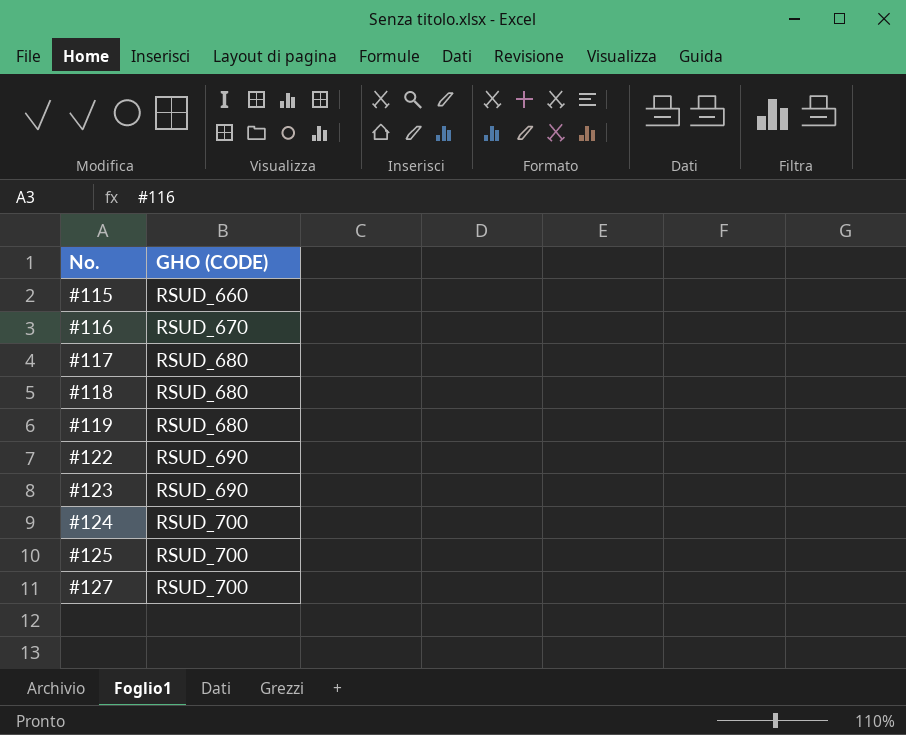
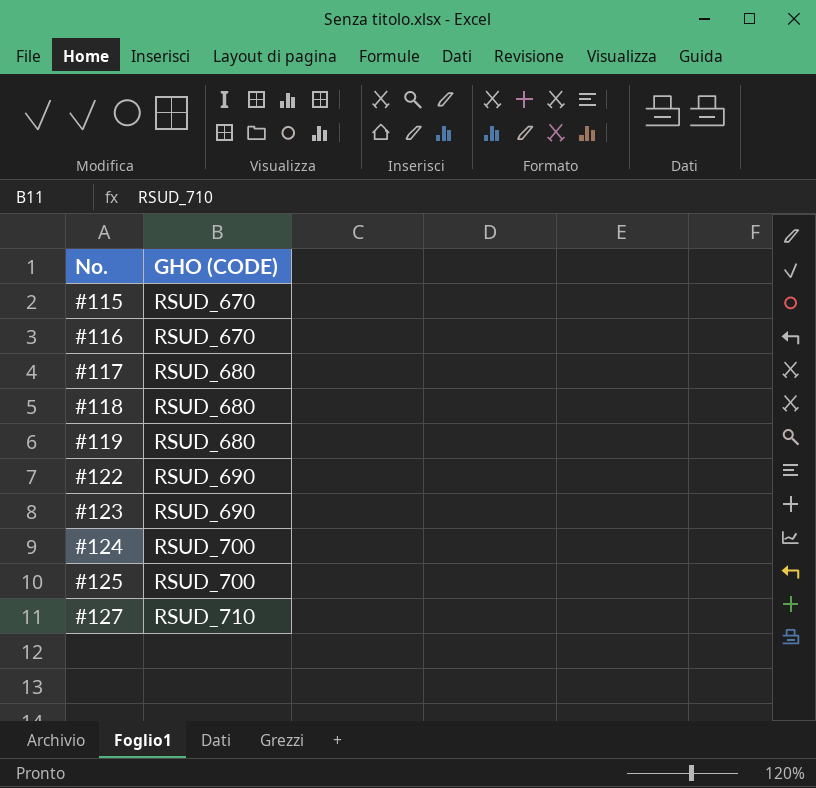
#115 | GHO (CODE): RSUD_660 -> RSUD_670
#127 | GHO (CODE): RSUD_700 -> RSUD_710

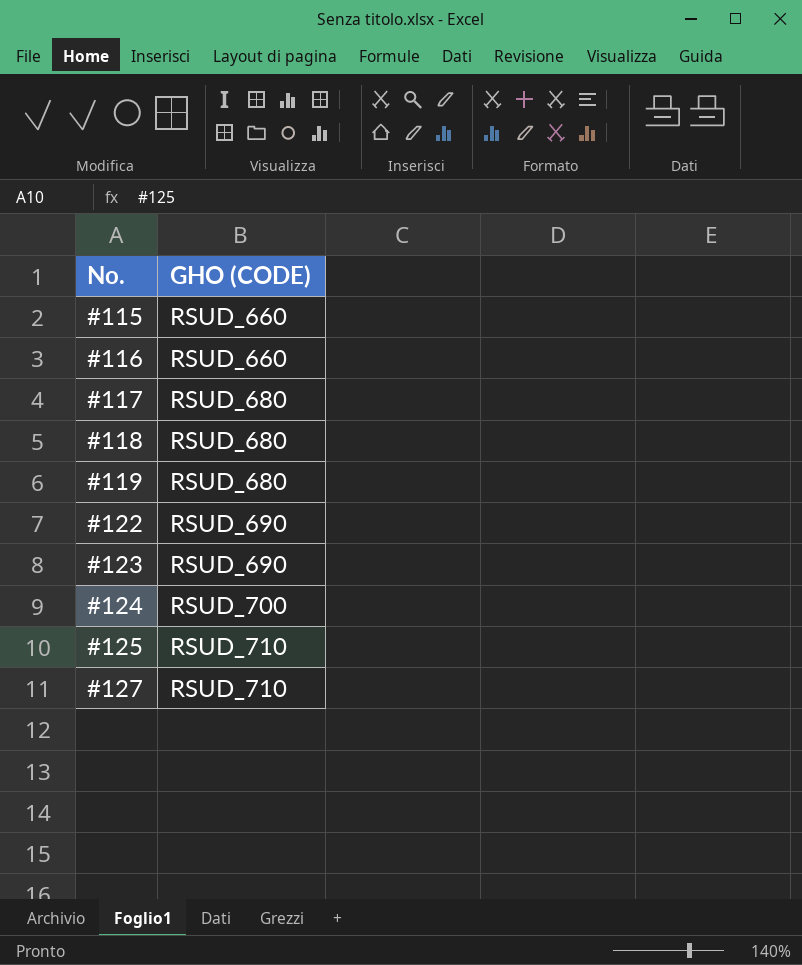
#115 | GHO (CODE): RSUD_670 -> RSUD_660
#116 | GHO (CODE): RSUD_670 -> RSUD_660
#125 | GHO (CODE): RSUD_700 -> RSUD_710

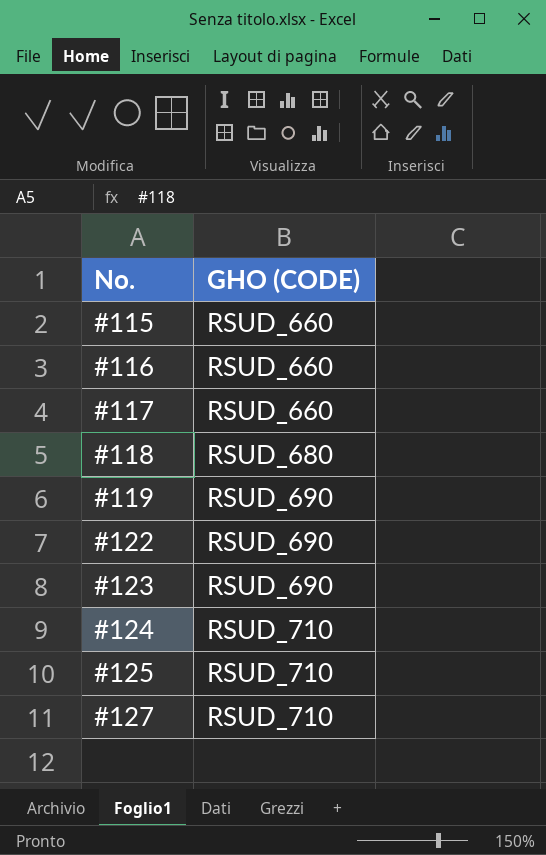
#117 | GHO (CODE): RSUD_680 -> RSUD_660
#119 | GHO (CODE): RSUD_680 -> RSUD_690
#124 | GHO (CODE): RSUD_700 -> RSUD_710

